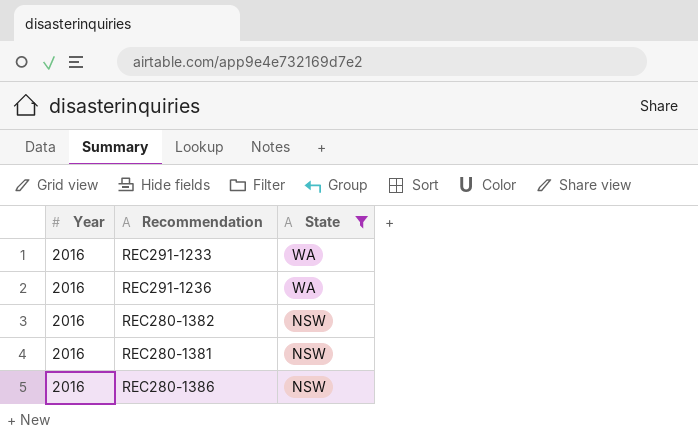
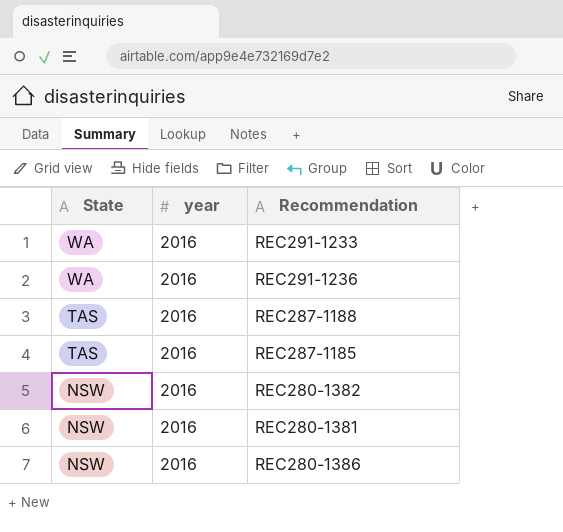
filter: State != TAS -> none
column State | position: 3 -> 1
column name: Year -> year

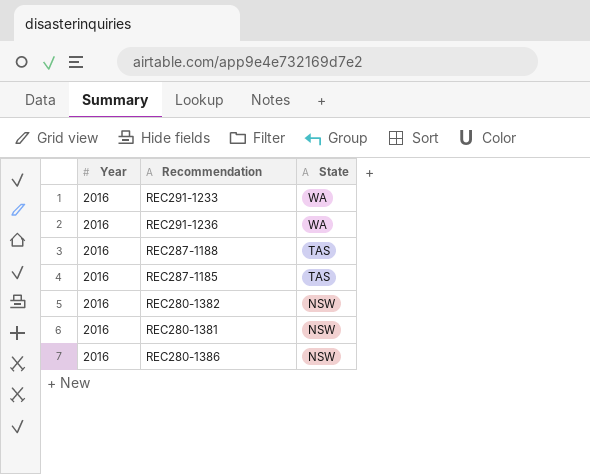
column name: year -> Year
column State | position: 1 -> 3

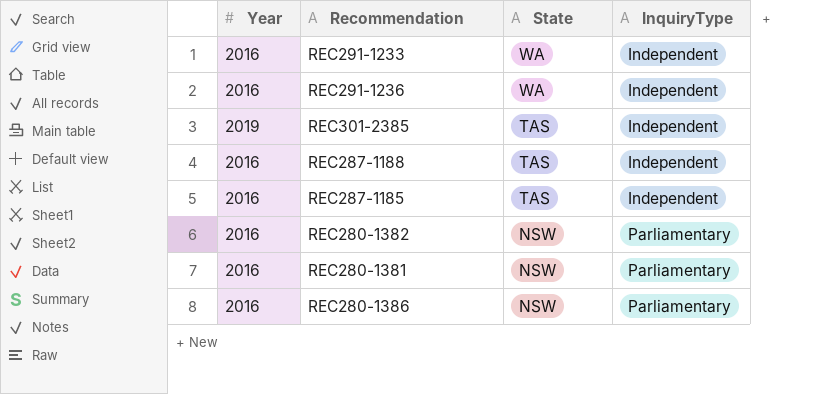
column InquiryType | position: none -> 4
row REC301-2385: none -> 2019 | TAS | Independent

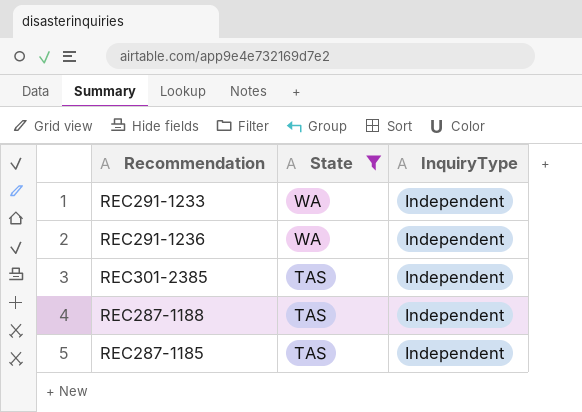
filter: none -> State != NSW
column Year | position: 1 -> none

